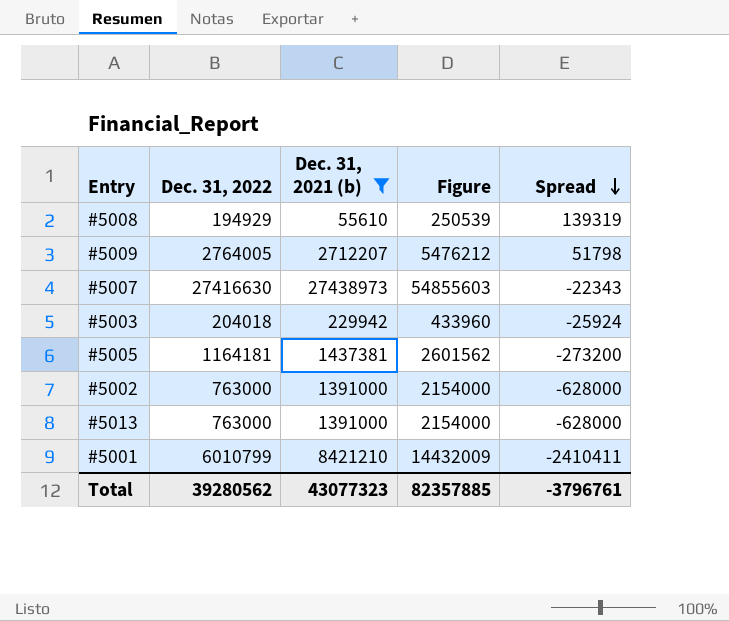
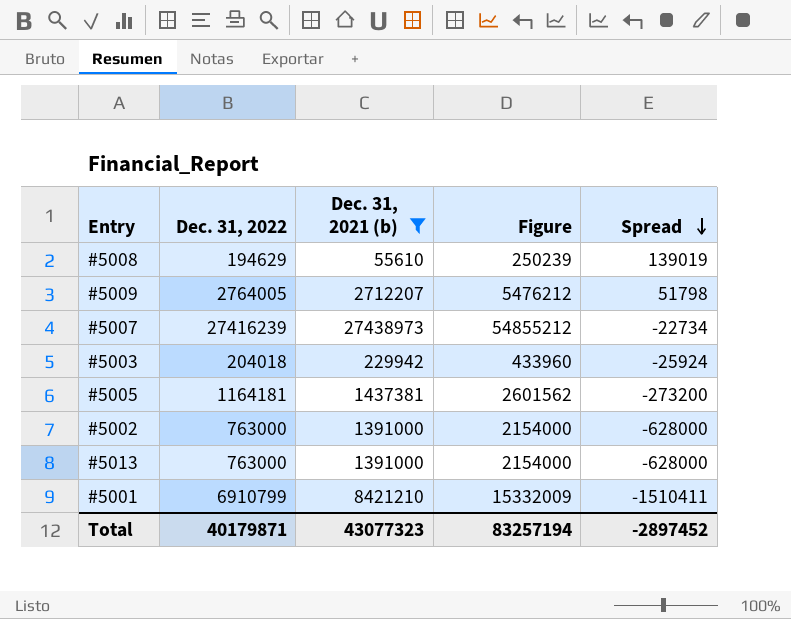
#5008 | Dec. 31, 2022: 194929 -> 194629
#5008 | Figure: 250539 -> 250239
#5008 | Spread: 139319 -> 139019
#5007 | Dec. 31, 2022: 27416630 -> 27416239
#5007 | Figure: 54855603 -> 54855212
#5007 | Spread: -22343 -> -22734
#5001 | Dec. 31, 2022: 6010799 -> 6910799
#5001 | Figure: 14432009 -> 15332009
#5001 | Spread: -2410411 -> -1510411
Total | Dec. 31, 2022: 39280562 -> 40179871
Total | Figure: 82357885 -> 83257194
Total | Spread: -3796761 -> -2897452

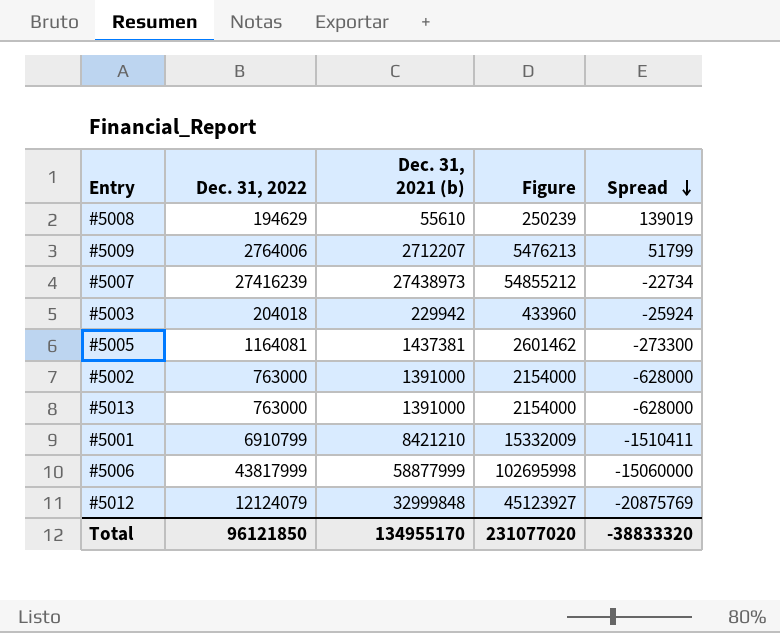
filter: Dec. 31, 2021 (b) <= 27438973 -> none
#5009 | Dec. 31, 2022: 2764005 -> 2764006
#5009 | Figure: 5476212 -> 5476213
#5009 | Spread: 51798 -> 51799
#5005 | Dec. 31, 2022: 1164181 -> 1164081
#5005 | Figure: 2601562 -> 2601462
#5005 | Spread: -273200 -> -273300
Total | Dec. 31, 2022: 40179871 -> 96121850
Total | Dec. 31, 2021 (b): 43077323 -> 134955170
Total | Figure: 83257194 -> 231077020
Total | Spread: -2897452 -> -38833320

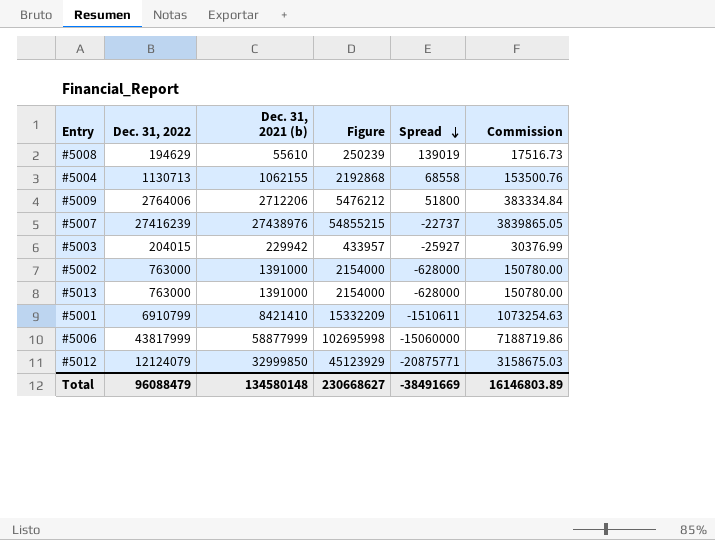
column Commission | formula: none -> [Figure] * 0.07
row #5005: 1164081 | 1437381 | 2601462 | -273300 -> none
row #5004: none -> 1130713 | 1062155 | 2192868 | 68558 | 153500.76
#5009 | Dec. 31, 2021 (b): 2712207 -> 2712206
#5009 | Figure: 5476213 -> 5476212
#5009 | Spread: 51799 -> 51800
#5007 | Dec. 31, 2021 (b): 27438973 -> 27438976
#5007 | Figure: 54855212 -> 54855215
#5007 | Spread: -22734 -> -22737
#5003 | Dec. 31, 2022: 204018 -> 204015
#5003 | Figure: 433960 -> 433957
#5003 | Spread: -25924 -> -25927
#5001 | Dec. 31, 2021 (b): 8421210 -> 8421410
#5001 | Figure: 15332009 -> 15332209
#5001 | Spread: -1510411 -> -1510611
#5012 | Dec. 31, 2021 (b): 32999848 -> 32999850
#5012 | Figure: 45123927 -> 45123929
#5012 | Spread: -20875769 -> -20875771
Total | Dec. 31, 2022: 96121850 -> 96088479
Total | Dec. 31, 2021 (b): 134955170 -> 134580148
Total | Figure: 231077020 -> 230668627
Total | Spread: -38833320 -> -38491669

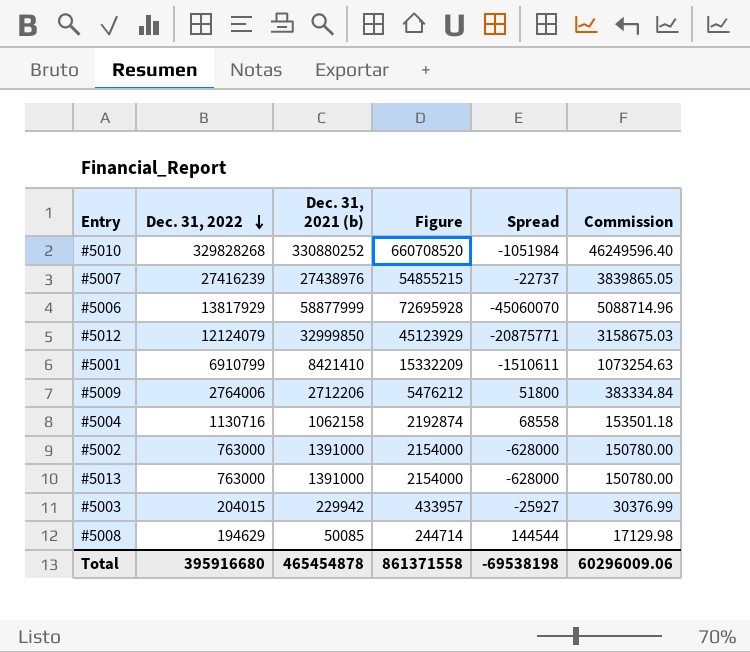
row order: Spread descending -> Dec. 31, 2022 descending
row #5010: none -> 329828268 | 330880252 | 660708520 | -1051984 | 46249596.40
#5006 | Dec. 31, 2022: 43817999 -> 13817929
#5006 | Figure: 102695998 -> 72695928
#5006 | Spread: -15060000 -> -45060070
#5006 | Commission: 7188719.86 -> 5088714.96
#5004 | Dec. 31, 2022: 1130713 -> 1130716
#5004 | Dec. 31, 2021 (b): 1062155 -> 1062158
#5004 | Figure: 2192868 -> 2192874
#5004 | Commission: 153500.76 -> 153501.18
#5008 | Dec. 31, 2021 (b): 55610 -> 50085
#5008 | Figure: 250239 -> 244714
#5008 | Spread: 139019 -> 144544
#5008 | Commission: 17516.73 -> 17129.98
Total | Dec. 31, 2022: 96088479 -> 395916680
Total | Dec. 31, 2021 (b): 134580148 -> 465454878
Total | Figure: 230668627 -> 861371558
Total | Spread: -38491669 -> -69538198
Total | Commission: 16146803.89 -> 60296009.06

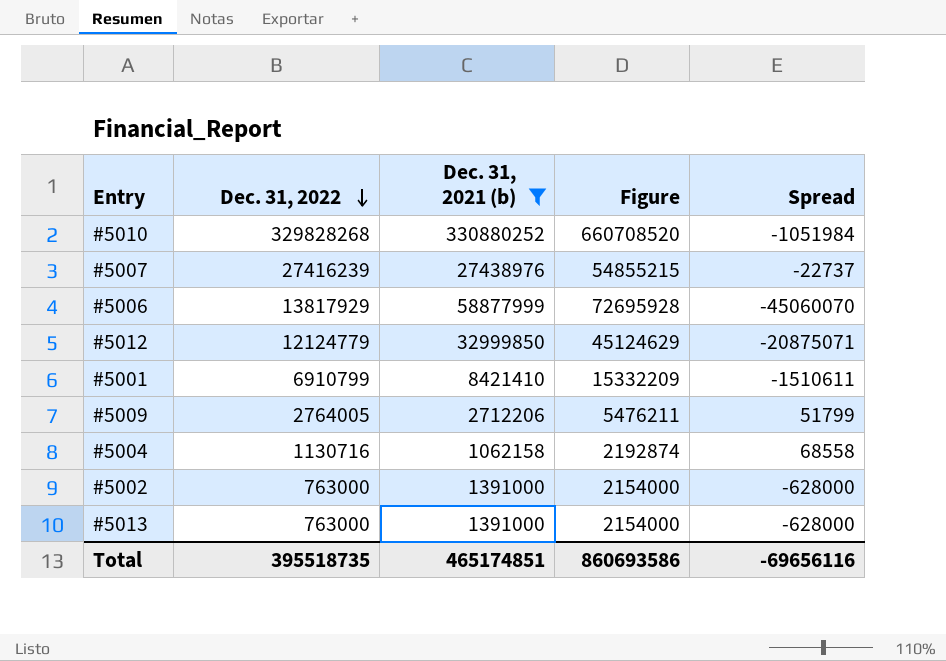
filter: none -> Dec. 31, 2021 (b) >= 1062158
column Commission | formula: [Figure] * 0.07 -> none
#5012 | Dec. 31, 2022: 12124079 -> 12124779
#5012 | Figure: 45123929 -> 45124629
#5012 | Spread: -20875771 -> -20875071
#5009 | Dec. 31, 2022: 2764006 -> 2764005
#5009 | Figure: 5476212 -> 5476211
#5009 | Spread: 51800 -> 51799
Total | Dec. 31, 2022: 395916680 -> 395518735
Total | Dec. 31, 2021 (b): 465454878 -> 465174851
Total | Figure: 861371558 -> 860693586
Total | Spread: -69538198 -> -69656116

